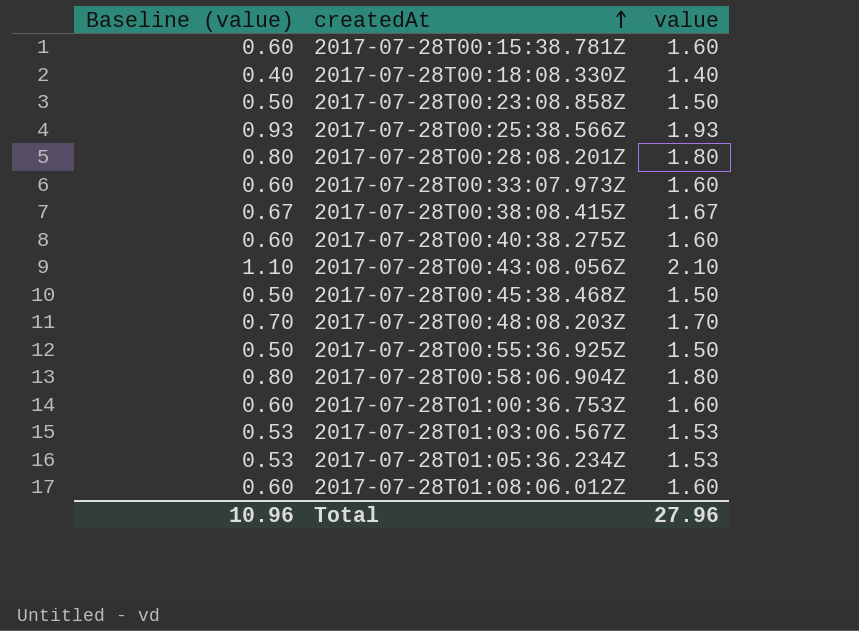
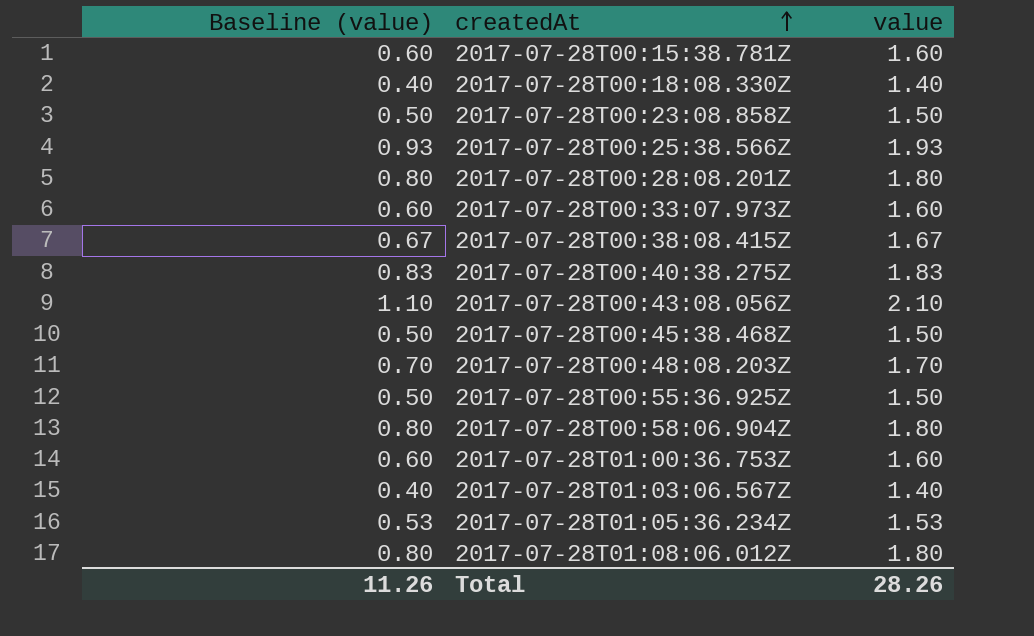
2017-07-28T00:40:38.275Z | Baseline (value): 0.60 -> 0.83
2017-07-28T00:40:38.275Z | value: 1.60 -> 1.83
2017-07-28T01:03:06.567Z | Baseline (value): 0.53 -> 0.40
2017-07-28T01:03:06.567Z | value: 1.53 -> 1.40
2017-07-28T01:08:06.012Z | Baseline (value): 0.60 -> 0.80
2017-07-28T01:08:06.012Z | value: 1.60 -> 1.80
Total | Baseline (value): 10.96 -> 11.26
Total | value: 27.96 -> 28.26

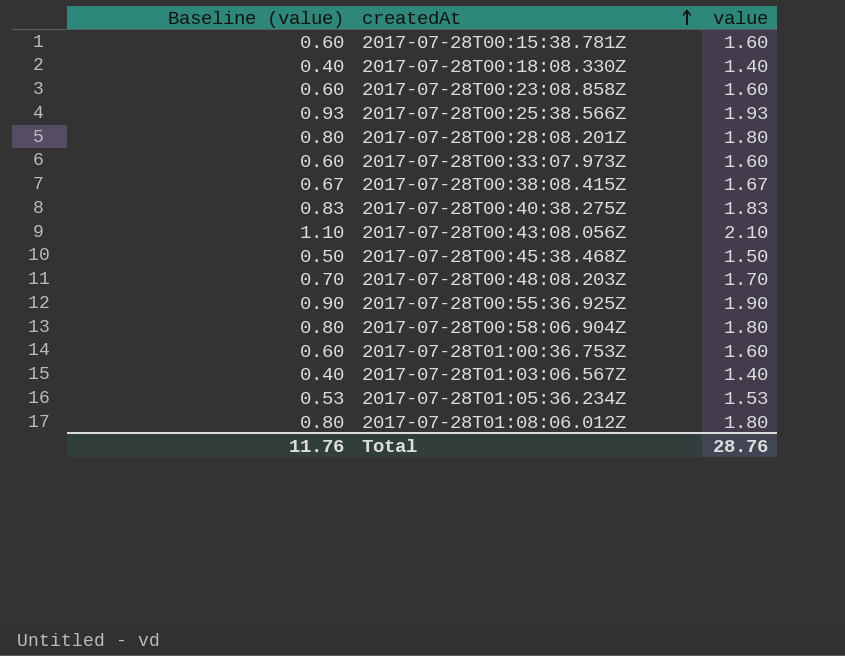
2017-07-28T00:23:08.858Z | Baseline (value): 0.50 -> 0.60
2017-07-28T00:23:08.858Z | value: 1.50 -> 1.60
2017-07-28T00:55:36.925Z | Baseline (value): 0.50 -> 0.90
2017-07-28T00:55:36.925Z | value: 1.50 -> 1.90
Total | Baseline (value): 11.26 -> 11.76
Total | value: 28.26 -> 28.76

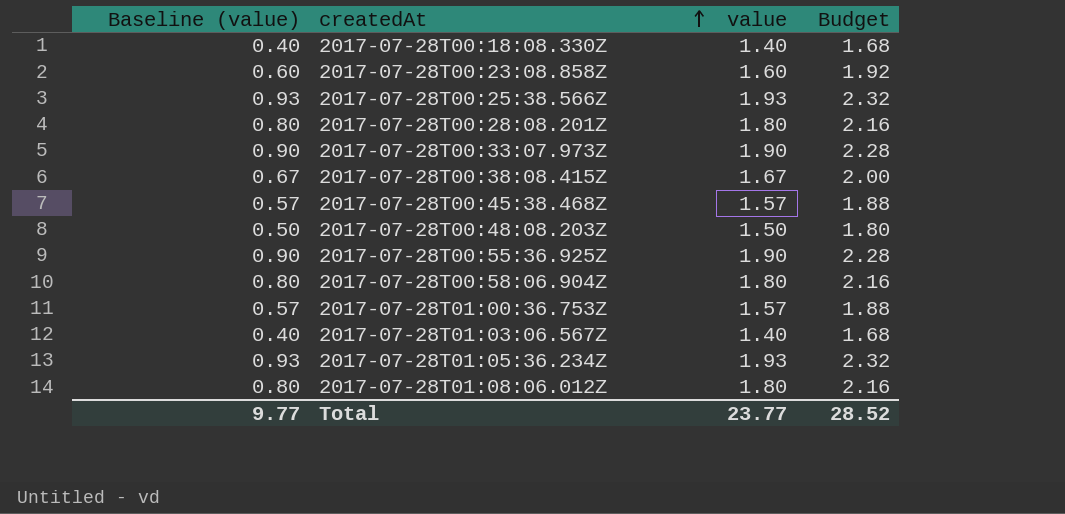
column Budget | formula: none -> [value] * 1.2
row 2017-07-28T00:15:38.781Z: 0.60 | 1.60 -> none
row 2017-07-28T00:40:38.275Z: 0.83 | 1.83 -> none
row 2017-07-28T00:43:08.056Z: 1.10 | 2.10 -> none
2017-07-28T00:33:07.973Z | Baseline (value): 0.60 -> 0.90
2017-07-28T00:33:07.973Z | value: 1.60 -> 1.90
2017-07-28T00:45:38.468Z | Baseline (value): 0.50 -> 0.57
2017-07-28T00:45:38.468Z | value: 1.50 -> 1.57
2017-07-28T00:48:08.203Z | Baseline (value): 0.70 -> 0.50
2017-07-28T00:48:08.203Z | value: 1.70 -> 1.50
2017-07-28T01:00:36.753Z | Baseline (value): 0.60 -> 0.57
2017-07-28T01:00:36.753Z | value: 1.60 -> 1.57
2017-07-28T01:05:36.234Z | Baseline (value): 0.53 -> 0.93
2017-07-28T01:05:36.234Z | value: 1.53 -> 1.93
Total | Baseline (value): 11.76 -> 9.77
Total | value: 28.76 -> 23.77

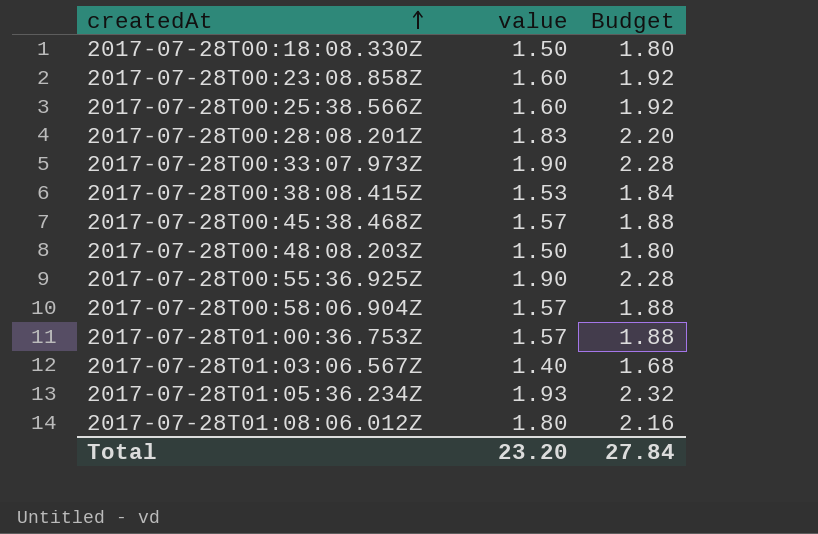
column Baseline (value) | formula: [value] - 1 -> none
2017-07-28T00:18:08.330Z | value: 1.40 -> 1.50
2017-07-28T00:18:08.330Z | Budget: 1.68 -> 1.80
2017-07-28T00:25:38.566Z | value: 1.93 -> 1.60
2017-07-28T00:25:38.566Z | Budget: 2.32 -> 1.92
2017-07-28T00:28:08.201Z | value: 1.80 -> 1.83
2017-07-28T00:28:08.201Z | Budget: 2.16 -> 2.20
2017-07-28T00:38:08.415Z | value: 1.67 -> 1.53
2017-07-28T00:38:08.415Z | Budget: 2.00 -> 1.84
2017-07-28T00:58:06.904Z | value: 1.80 -> 1.57
2017-07-28T00:58:06.904Z | Budget: 2.16 -> 1.88
Total | value: 23.77 -> 23.20
Total | Budget: 28.52 -> 27.84

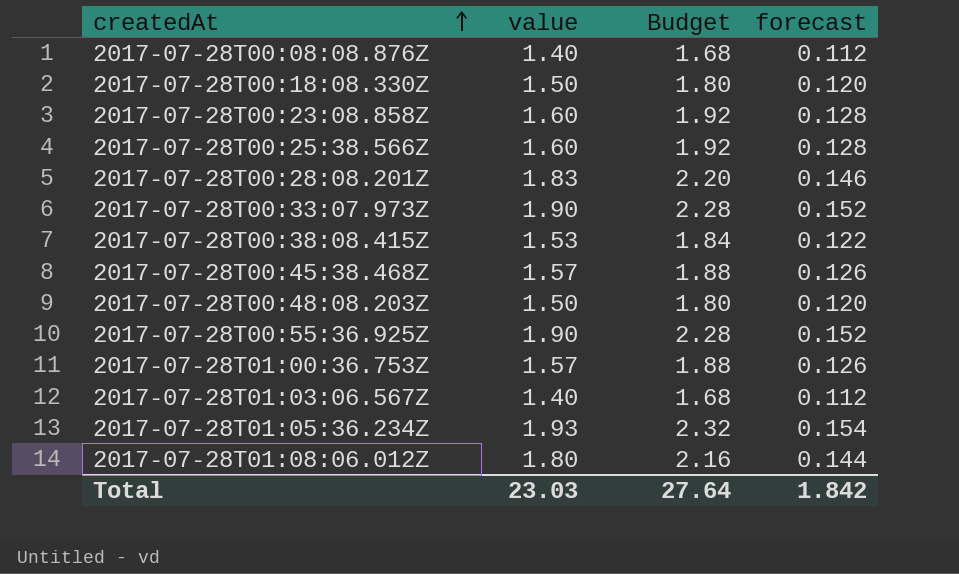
column forecast | formula: none -> [value] * 0.08
row 2017-07-28T00:58:06.904Z: 1.57 | 1.88 -> none
row 2017-07-28T00:08:08.876Z: none -> 1.40 | 1.68 | 0.112
Total | value: 23.20 -> 23.03
Total | Budget: 27.84 -> 27.64

